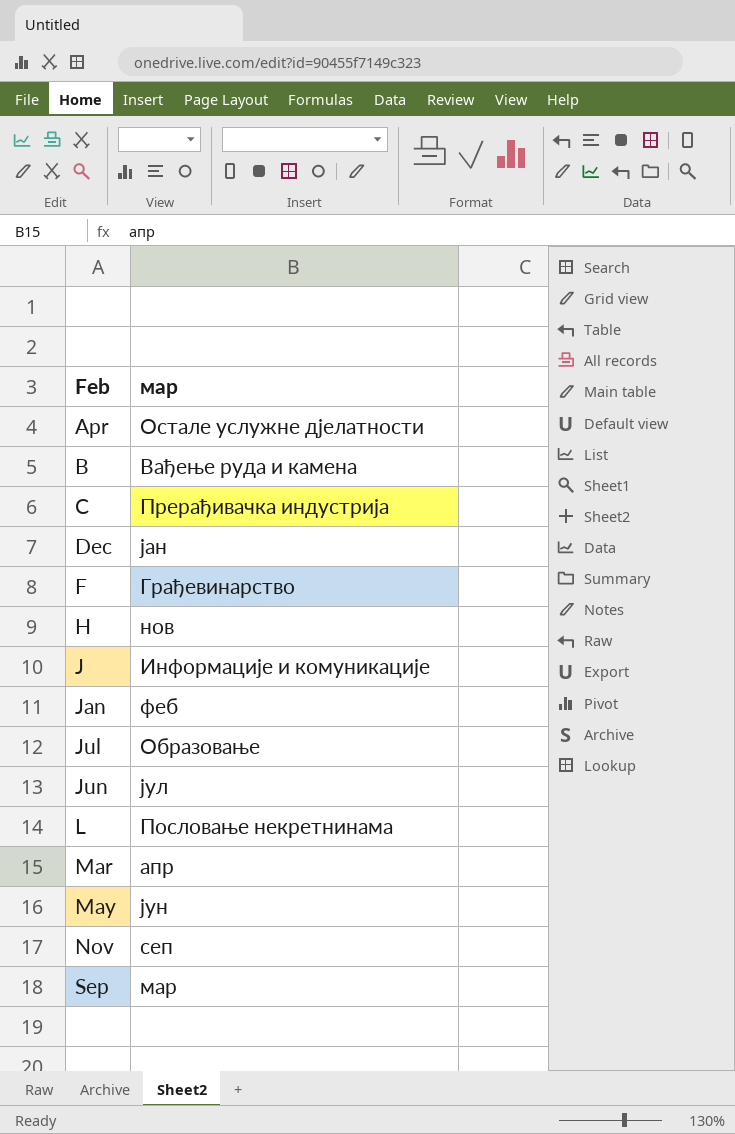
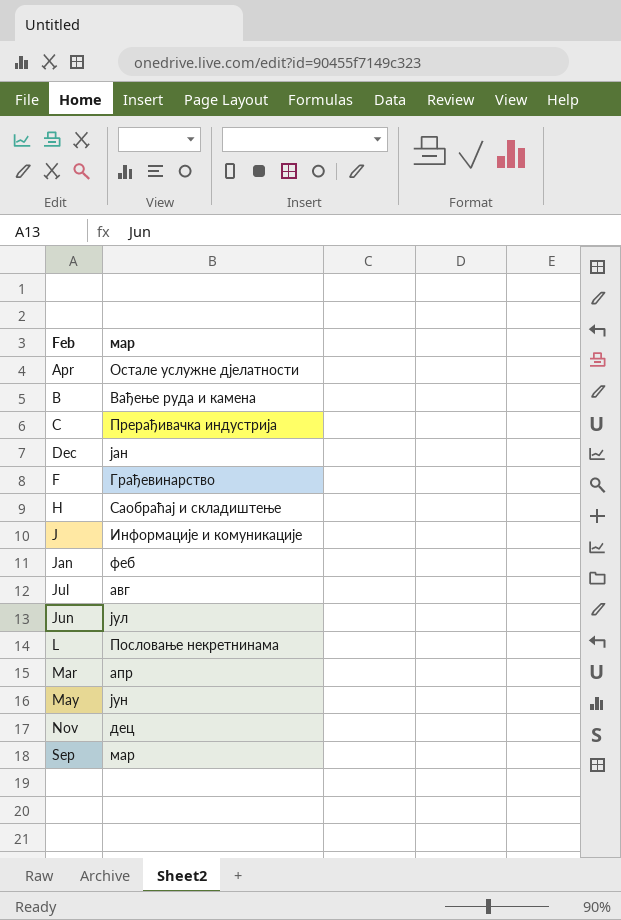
H | мар: нов -> Саобраћај и складиштење
Jul | мар: Образовање -> авг
Nov | мар: сеп -> дец

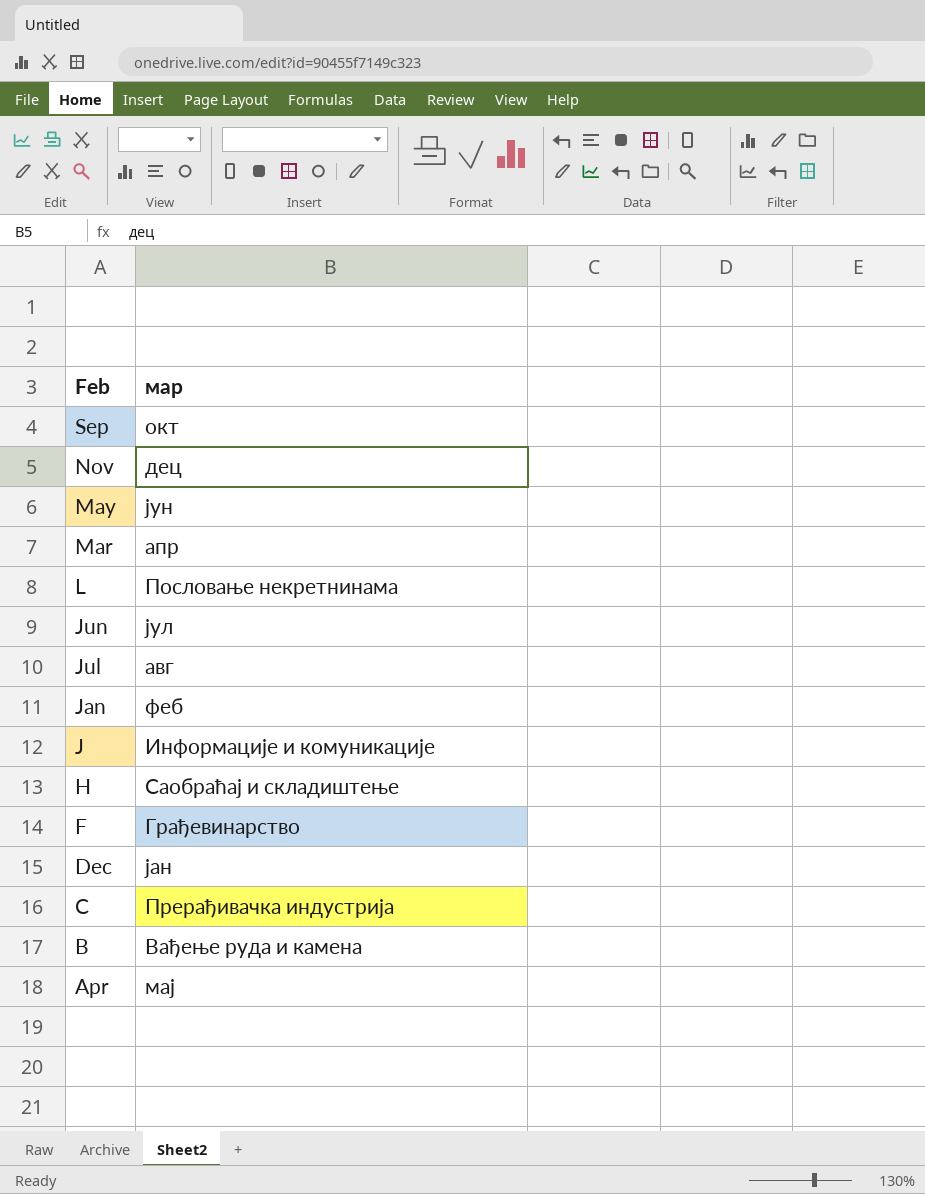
row order: Feb ascending -> Feb descending
Sep | мар: мар -> окт
Apr | мар: Остале услужне дјелатности -> мај

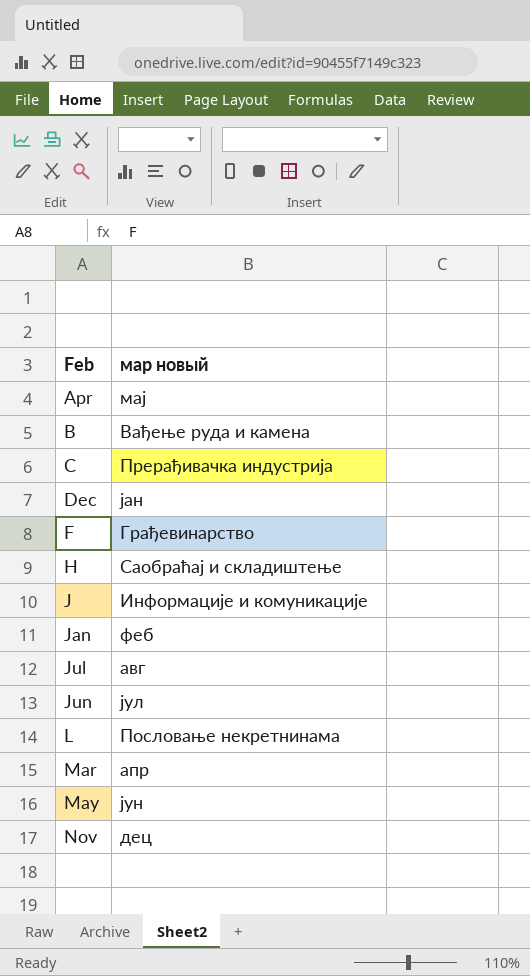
row order: Feb descending -> Feb ascending
column name: мар -> мар новый
row Sep: окт -> none

